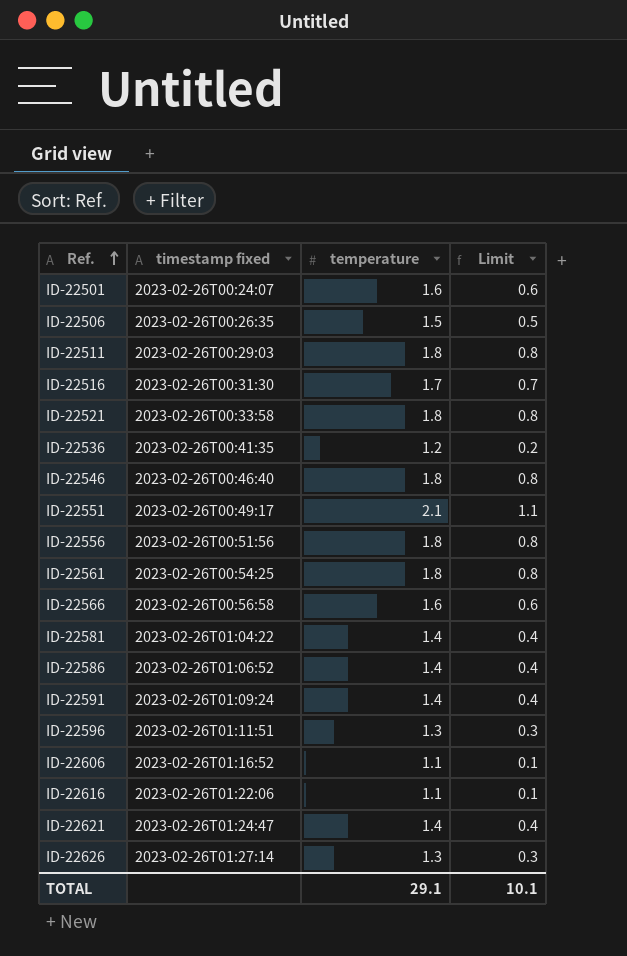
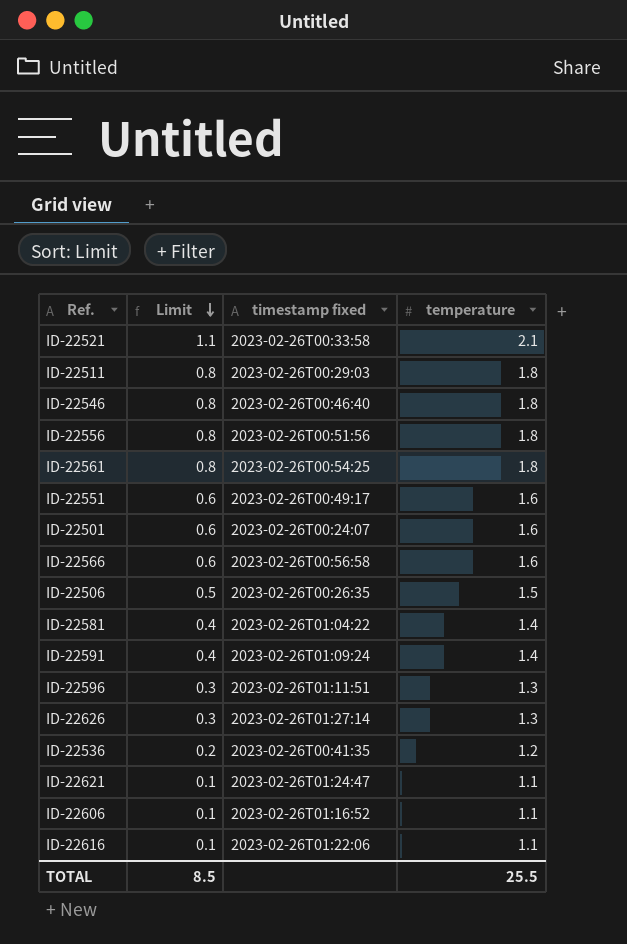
row order: Ref. ascending -> Limit descending
column Limit | position: 4 -> 2
row ID-22516: 2023-02-26T00:31:30 | 1.7 | 0.7 -> none
row ID-22586: 2023-02-26T01:06:52 | 1.4 | 0.4 -> none
ID-22521 | Limit: 0.8 -> 1.1
ID-22521 | temperature: 1.8 -> 2.1
ID-22551 | Limit: 1.1 -> 0.6
ID-22551 | temperature: 2.1 -> 1.6
ID-22621 | Limit: 0.4 -> 0.1
ID-22621 | temperature: 1.4 -> 1.1
TOTAL | Limit: 10.1 -> 8.5
TOTAL | temperature: 29.1 -> 25.5

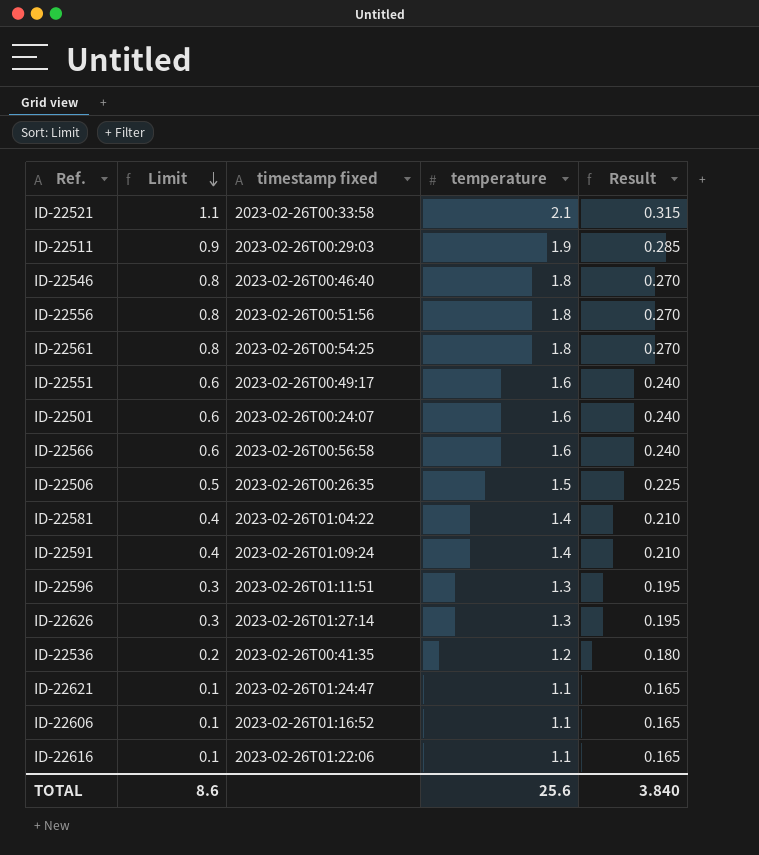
column Result | formula: none -> [temperature] * 0.15
ID-22511 | Limit: 0.8 -> 0.9
ID-22511 | temperature: 1.8 -> 1.9
TOTAL | Limit: 8.5 -> 8.6
TOTAL | temperature: 25.5 -> 25.6

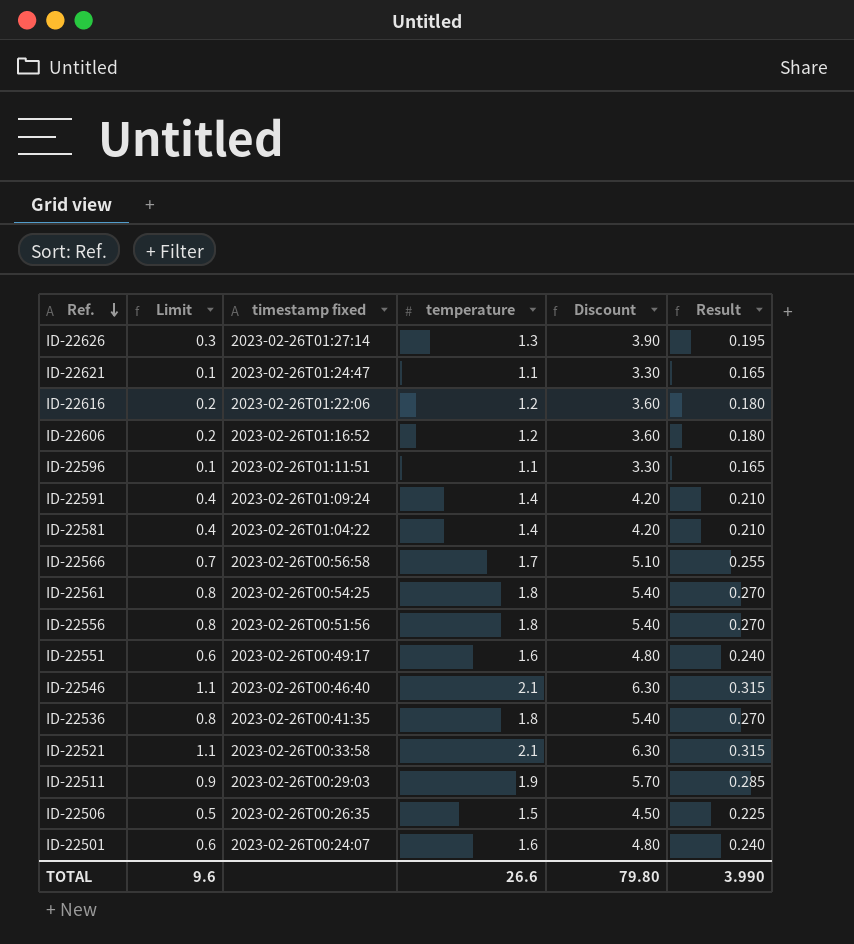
row order: Limit descending -> Ref. descending
column Discount | formula: none -> [temperature] * 3
ID-22616 | Limit: 0.1 -> 0.2
ID-22616 | temperature: 1.1 -> 1.2
ID-22616 | Result: 0.165 -> 0.180
ID-22606 | Limit: 0.1 -> 0.2
ID-22606 | temperature: 1.1 -> 1.2
ID-22606 | Result: 0.165 -> 0.180
ID-22596 | Limit: 0.3 -> 0.1
ID-22596 | temperature: 1.3 -> 1.1
ID-22596 | Result: 0.195 -> 0.165
ID-22566 | Limit: 0.6 -> 0.7
ID-22566 | temperature: 1.6 -> 1.7
ID-22566 | Result: 0.240 -> 0.255
ID-22546 | Limit: 0.8 -> 1.1
ID-22546 | temperature: 1.8 -> 2.1
ID-22546 | Result: 0.270 -> 0.315
ID-22536 | Limit: 0.2 -> 0.8
ID-22536 | temperature: 1.2 -> 1.8
ID-22536 | Result: 0.180 -> 0.270
TOTAL | Limit: 8.6 -> 9.6
TOTAL | temperature: 25.6 -> 26.6
TOTAL | Result: 3.840 -> 3.990

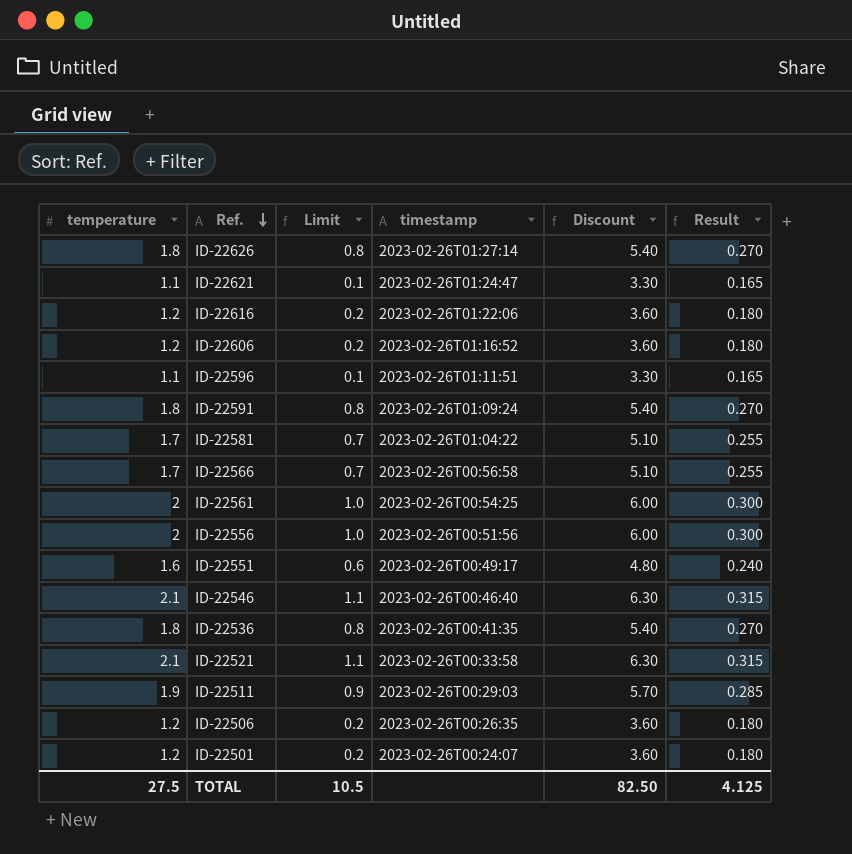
column temperature | position: 4 -> 1
column name: timestamp fixed -> timestamp
ID-22626 | temperature: 1.3 -> 1.8
ID-22626 | Limit: 0.3 -> 0.8
ID-22626 | Discount: 3.90 -> 5.40
ID-22626 | Result: 0.195 -> 0.270
ID-22591 | temperature: 1.4 -> 1.8
ID-22591 | Limit: 0.4 -> 0.8
ID-22591 | Discount: 4.20 -> 5.40
ID-22591 | Result: 0.210 -> 0.270
ID-22581 | temperature: 1.4 -> 1.7
ID-22581 | Limit: 0.4 -> 0.7
ID-22581 | Discount: 4.20 -> 5.10
ID-22581 | Result: 0.210 -> 0.255
ID-22561 | temperature: 1.8 -> 2
ID-22561 | Limit: 0.8 -> 1.0
ID-22561 | Discount: 5.40 -> 6.00
ID-22561 | Result: 0.270 -> 0.300
ID-22556 | temperature: 1.8 -> 2
ID-22556 | Limit: 0.8 -> 1.0
ID-22556 | Discount: 5.40 -> 6.00
ID-22556 | Result: 0.270 -> 0.300
ID-22506 | temperature: 1.5 -> 1.2
ID-22506 | Limit: 0.5 -> 0.2
ID-22506 | Discount: 4.50 -> 3.60
ID-22506 | Result: 0.225 -> 0.180
ID-22501 | temperature: 1.6 -> 1.2
ID-22501 | Limit: 0.6 -> 0.2
ID-22501 | Discount: 4.80 -> 3.60
ID-22501 | Result: 0.240 -> 0.180
TOTAL | temperature: 26.6 -> 27.5
TOTAL | Limit: 9.6 -> 10.5
TOTAL | Discount: 79.80 -> 82.50
TOTAL | Result: 3.990 -> 4.125

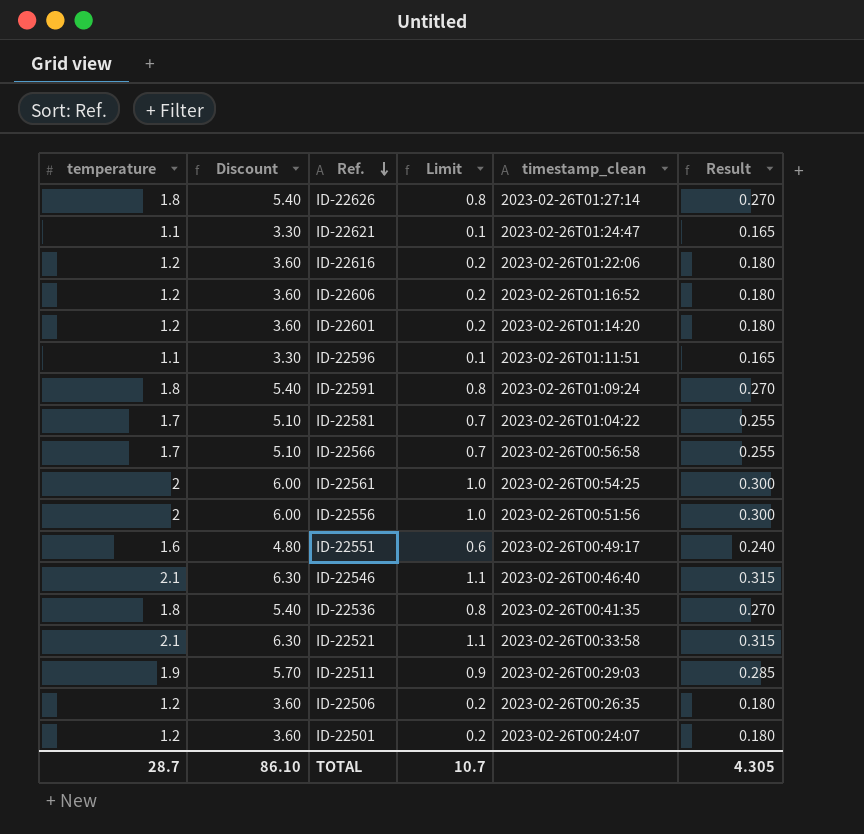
column Discount | position: 5 -> 2
column name: timestamp -> timestamp_clean
row ID-22601: none -> 1.2 | 3.60 | 0.2 | 2023-02-26T01:14:20 | 0.180
TOTAL | temperature: 27.5 -> 28.7
TOTAL | Discount: 82.50 -> 86.10
TOTAL | Limit: 10.5 -> 10.7
TOTAL | Result: 4.125 -> 4.305

